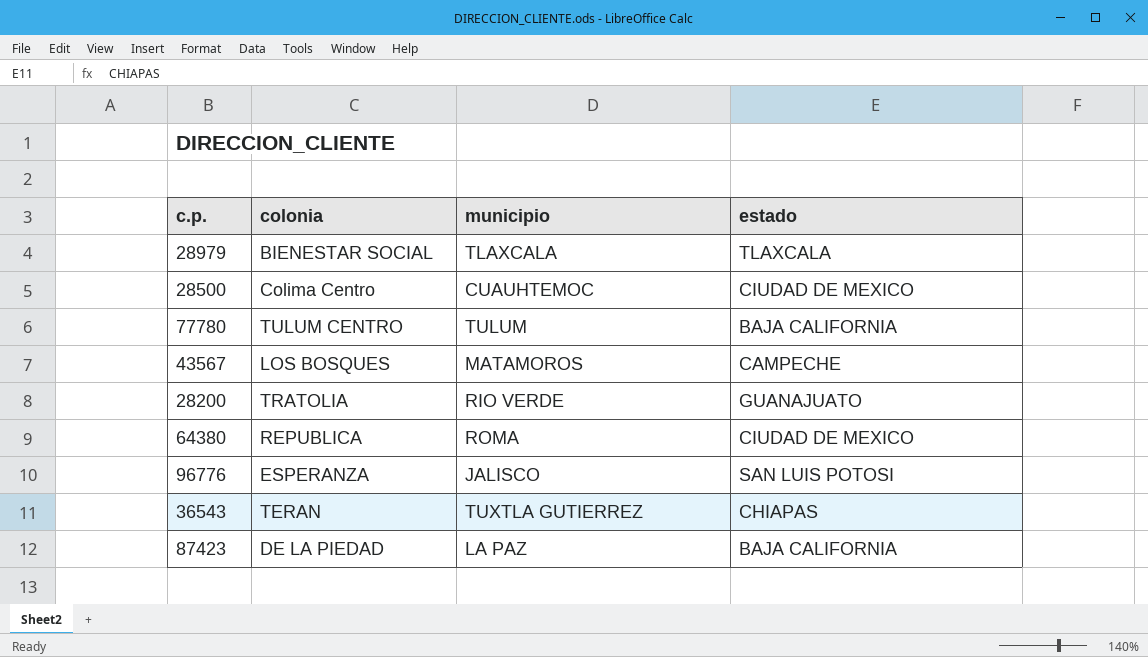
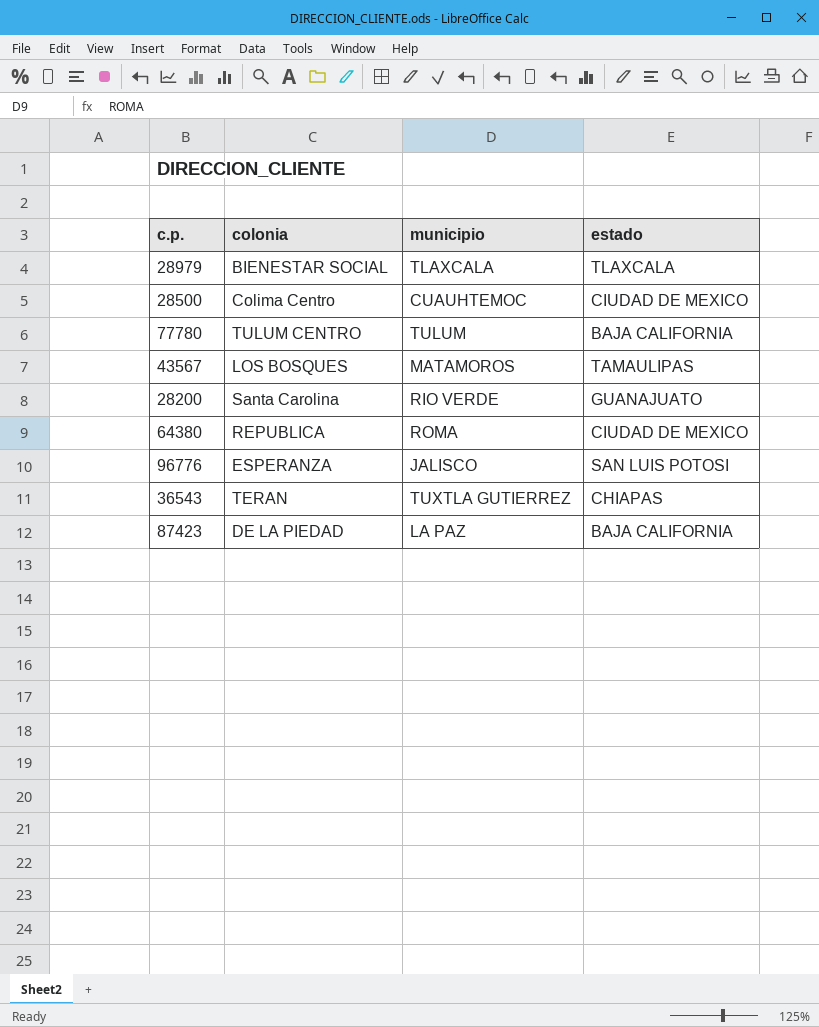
43567 | estado: CAMPECHE -> TAMAULIPAS
28200 | colonia: TRATOLIA -> Santa Carolina

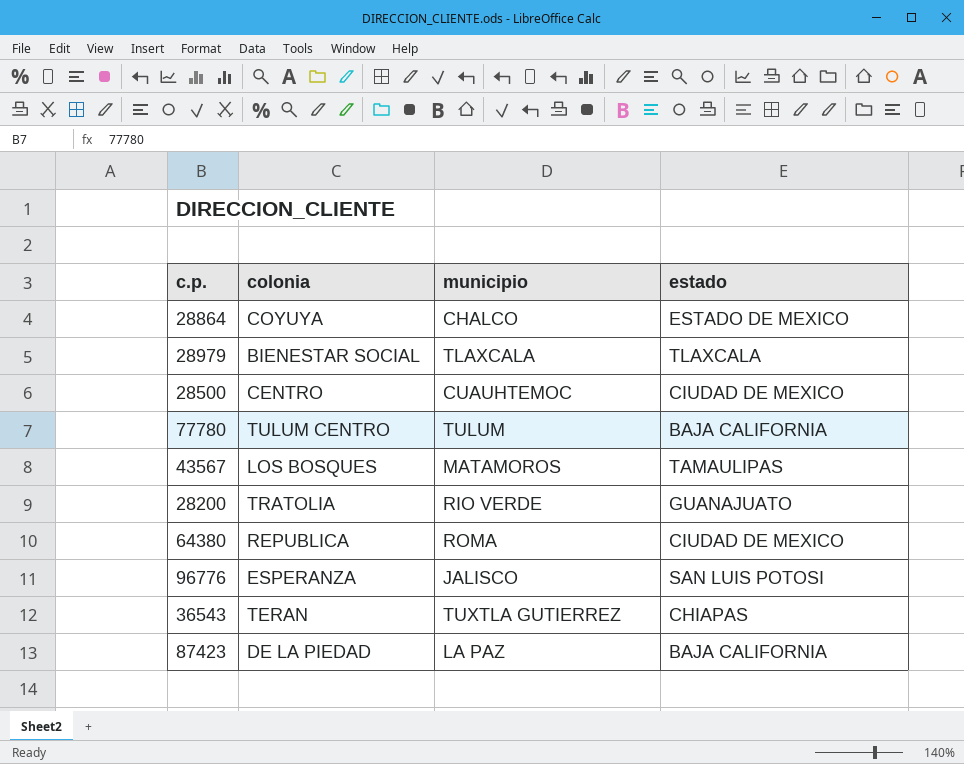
row 28864: none -> COYUYA | CHALCO | ESTADO DE MEXICO
28500 | colonia: Colima Centro -> CENTRO
28200 | colonia: Santa Carolina -> TRATOLIA

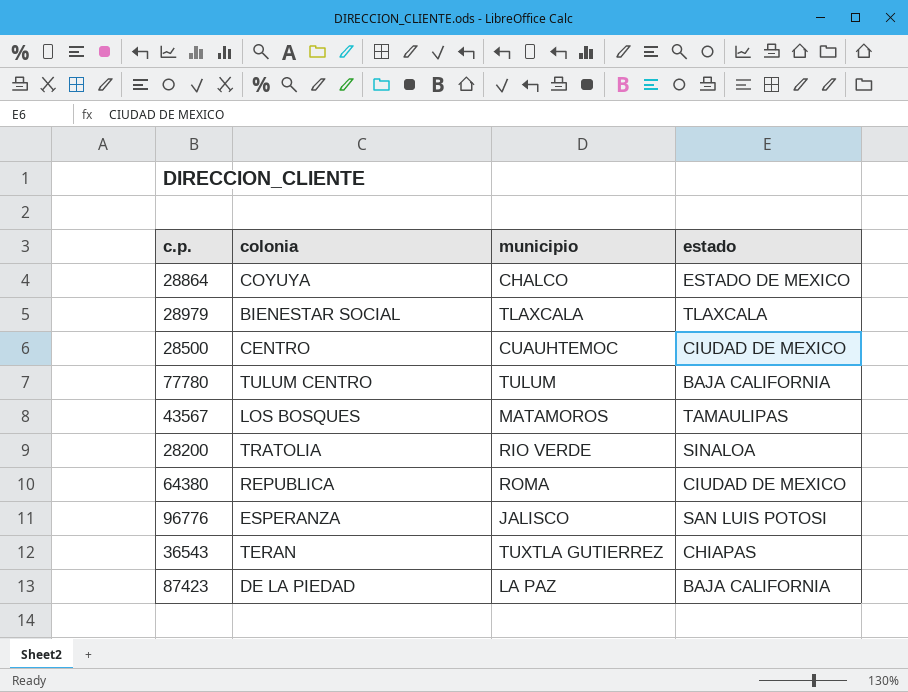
28200 | estado: GUANAJUATO -> SINALOA

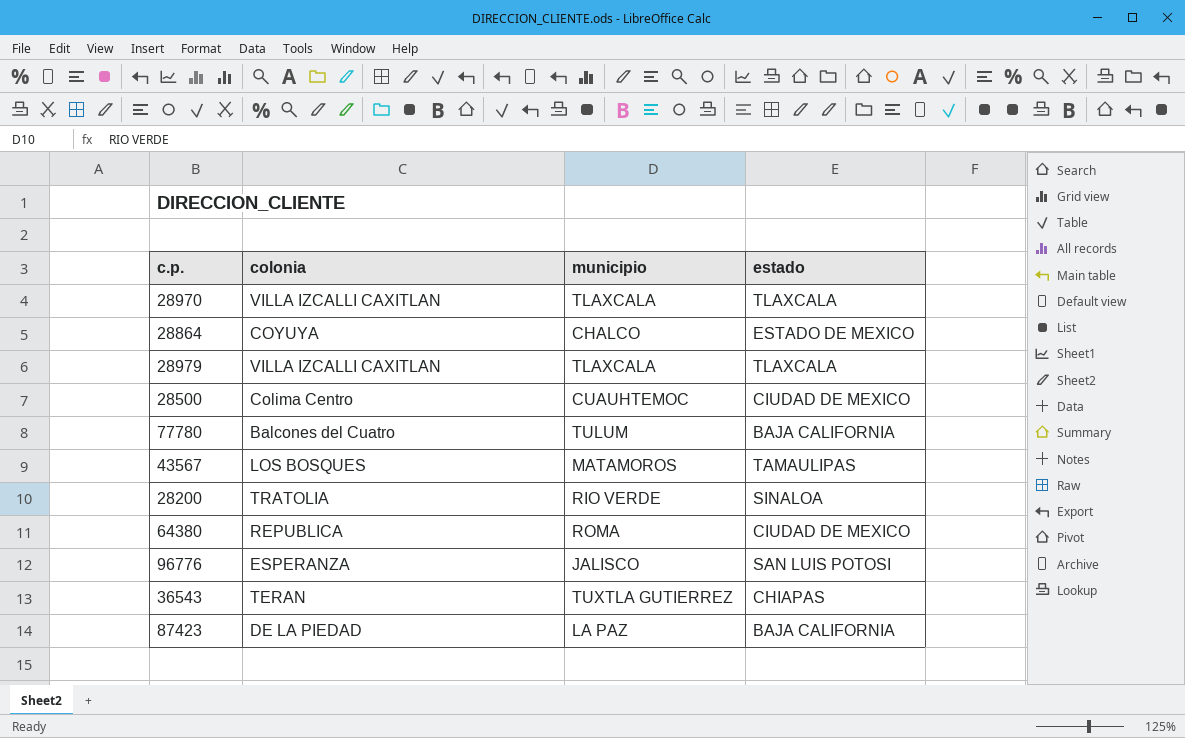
row 28970: none -> VILLA IZCALLI CAXITLAN | TLAXCALA | TLAXCALA
28979 | colonia: BIENESTAR SOCIAL -> VILLA IZCALLI CAXITLAN
28500 | colonia: CENTRO -> Colima Centro
77780 | colonia: TULUM CENTRO -> Balcones del Cuatro

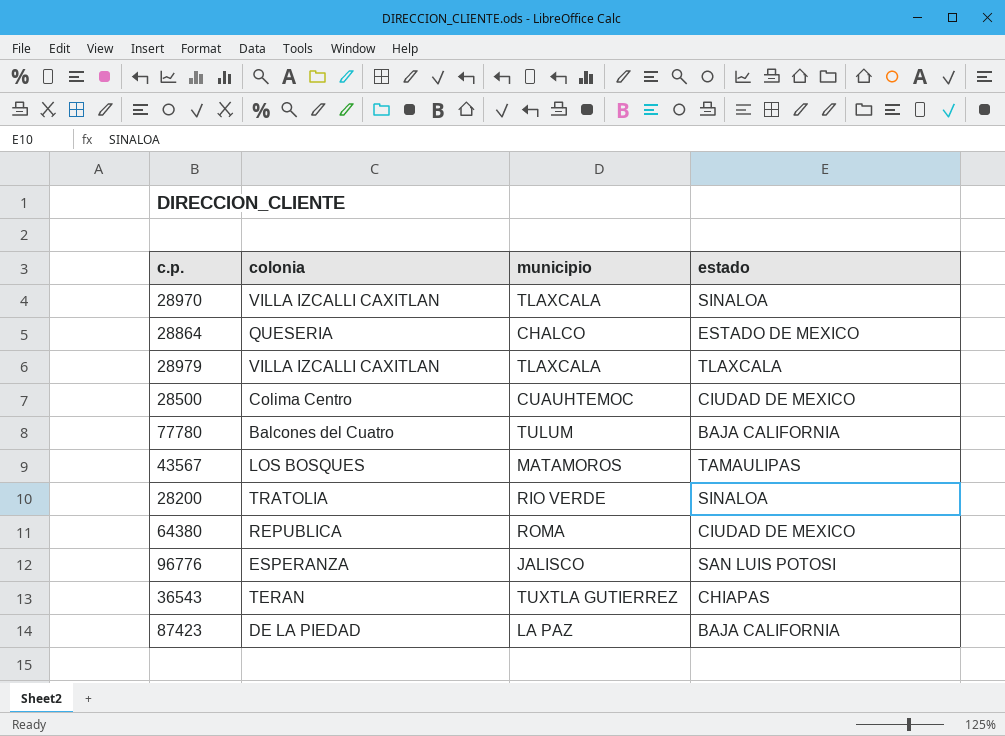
28970 | estado: TLAXCALA -> SINALOA
28864 | colonia: COYUYA -> QUESERIA

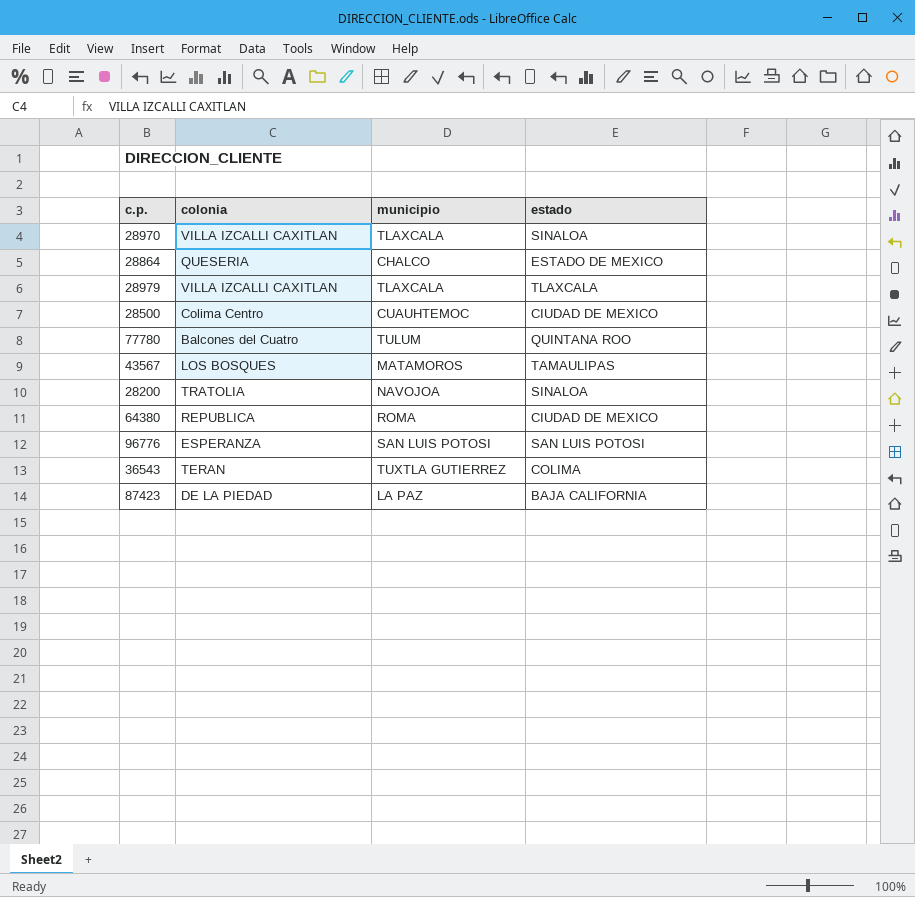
77780 | estado: BAJA CALIFORNIA -> QUINTANA ROO
28200 | municipio: RIO VERDE -> NAVOJOA
96776 | municipio: JALISCO -> SAN LUIS POTOSI
36543 | estado: CHIAPAS -> COLIMA

